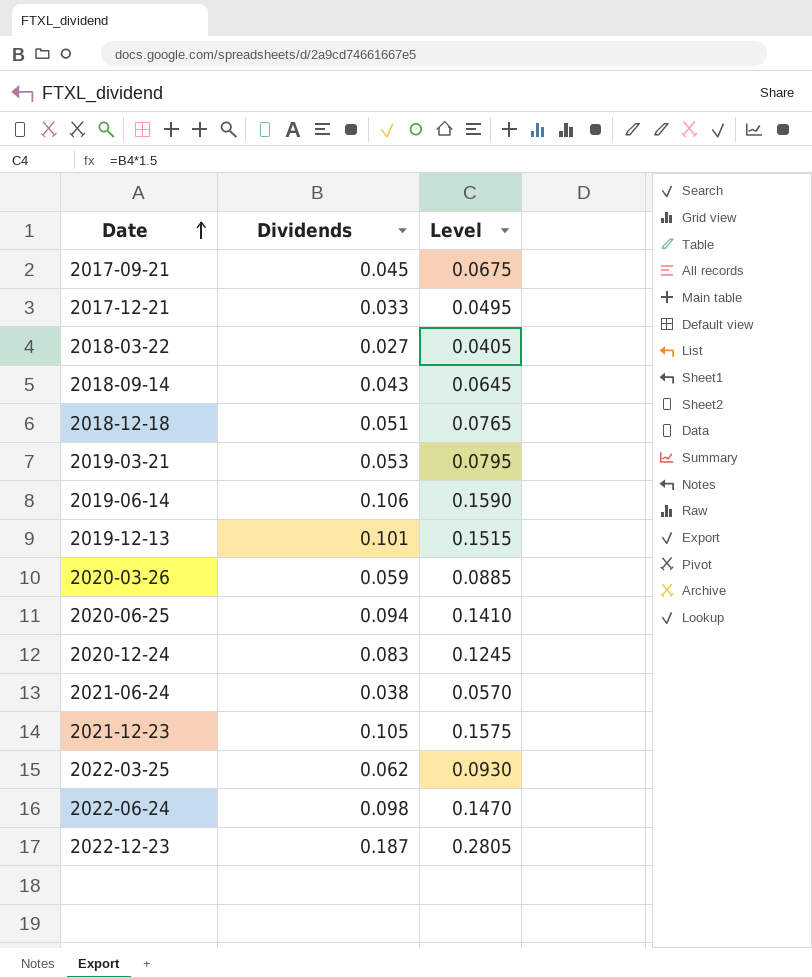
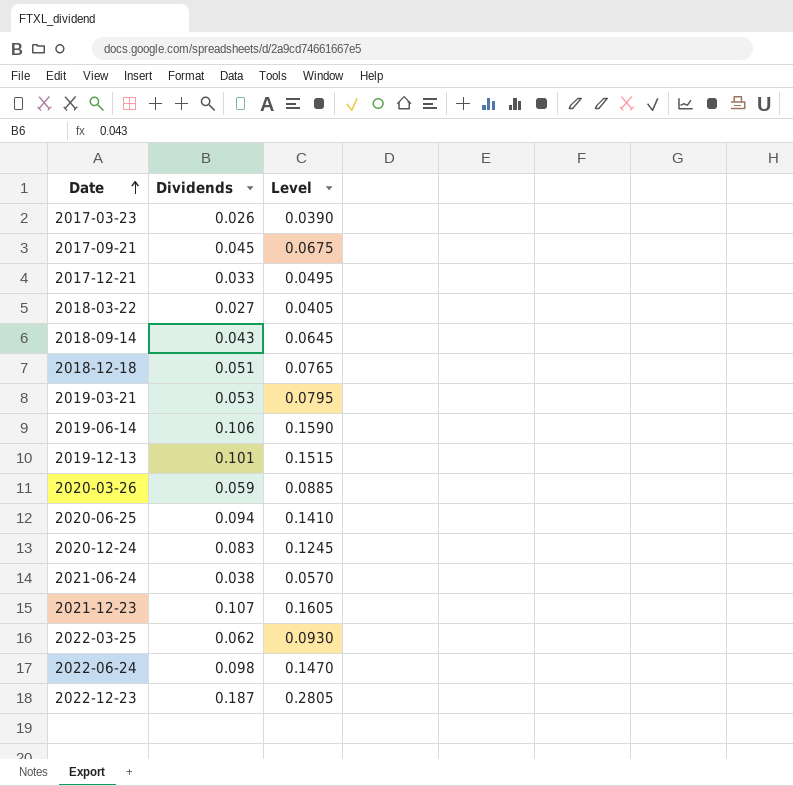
row 2017-03-23: none -> 0.026 | 0.0390
2021-12-23 | Dividends: 0.105 -> 0.107
2021-12-23 | Level: 0.1575 -> 0.1605

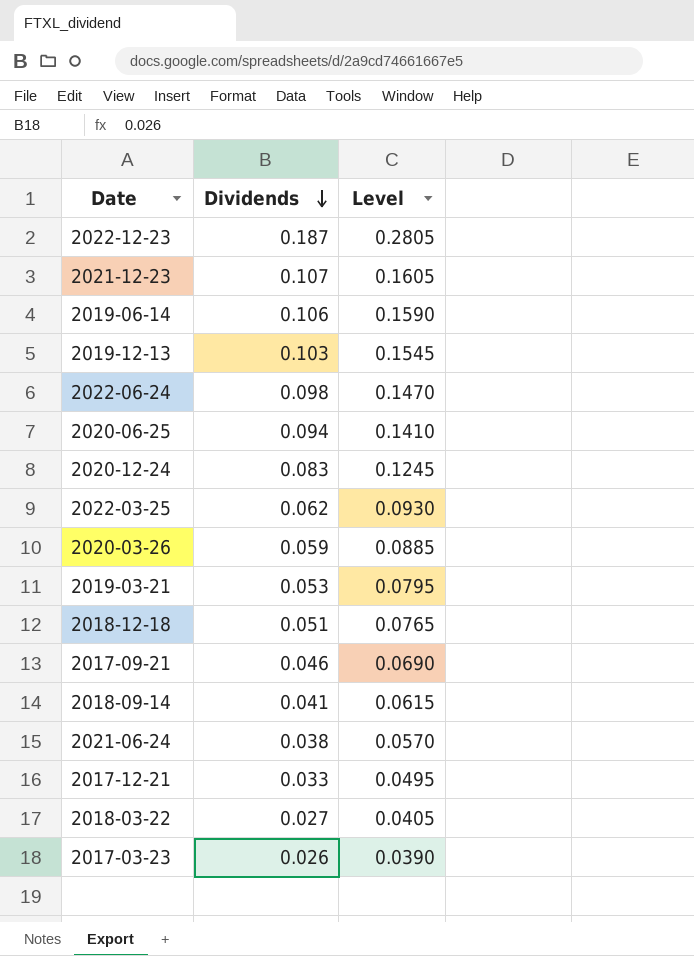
row order: Date ascending -> Dividends descending
2019-12-13 | Dividends: 0.101 -> 0.103
2019-12-13 | Level: 0.1515 -> 0.1545
2017-09-21 | Dividends: 0.045 -> 0.046
2017-09-21 | Level: 0.0675 -> 0.0690
2018-09-14 | Dividends: 0.043 -> 0.041
2018-09-14 | Level: 0.0645 -> 0.0615

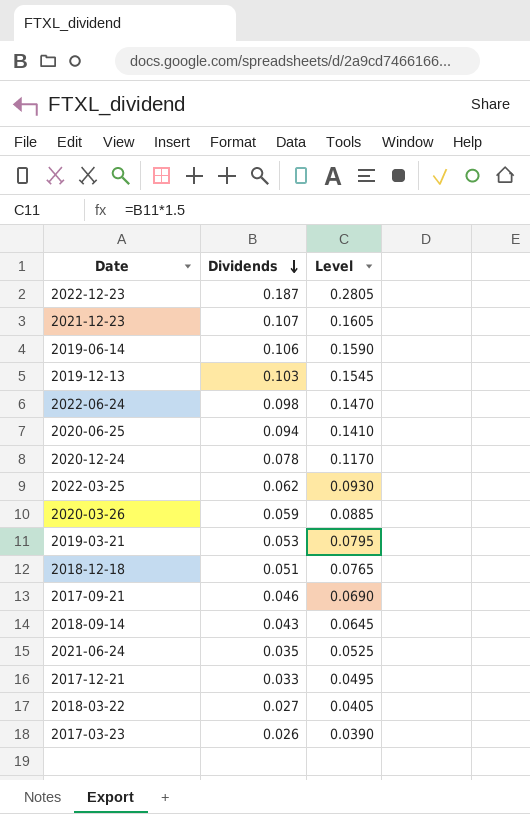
2020-12-24 | Dividends: 0.083 -> 0.078
2020-12-24 | Level: 0.1245 -> 0.1170
2018-09-14 | Dividends: 0.041 -> 0.043
2018-09-14 | Level: 0.0615 -> 0.0645
2021-06-24 | Dividends: 0.038 -> 0.035
2021-06-24 | Level: 0.0570 -> 0.0525

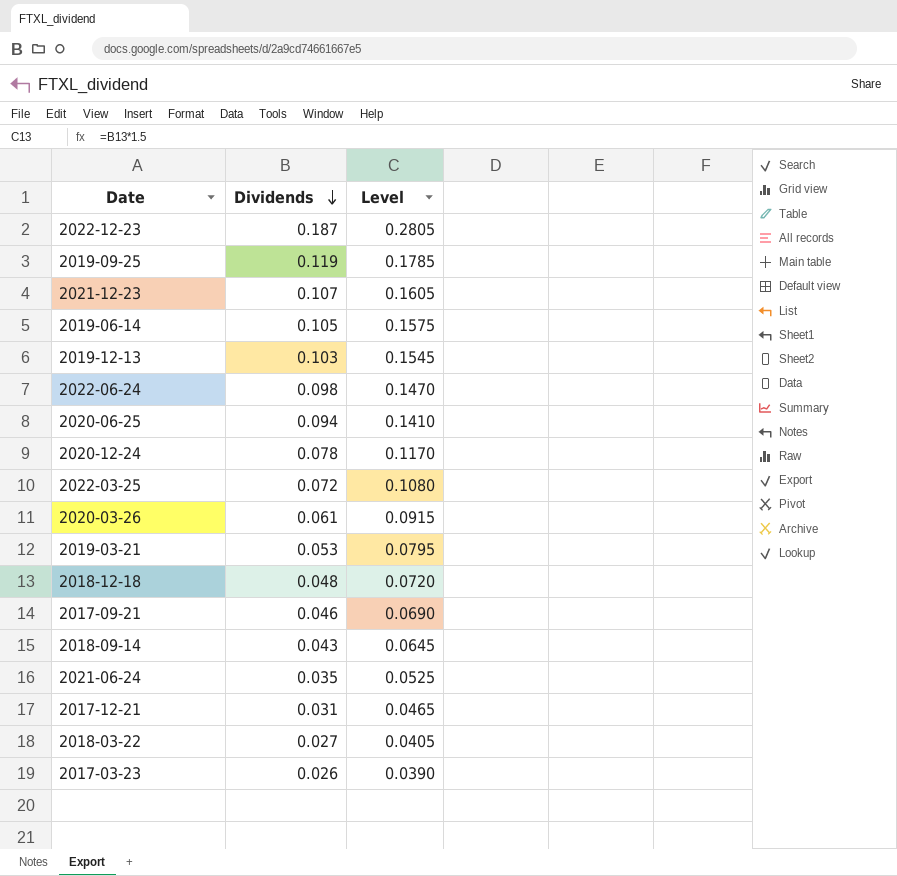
row 2019-09-25: none -> 0.119 | 0.1785
2019-06-14 | Dividends: 0.106 -> 0.105
2019-06-14 | Level: 0.1590 -> 0.1575
2022-03-25 | Dividends: 0.062 -> 0.072
2022-03-25 | Level: 0.0930 -> 0.1080
2020-03-26 | Dividends: 0.059 -> 0.061
2020-03-26 | Level: 0.0885 -> 0.0915
2018-12-18 | Dividends: 0.051 -> 0.048
2018-12-18 | Level: 0.0765 -> 0.0720
2017-12-21 | Dividends: 0.033 -> 0.031
2017-12-21 | Level: 0.0495 -> 0.0465

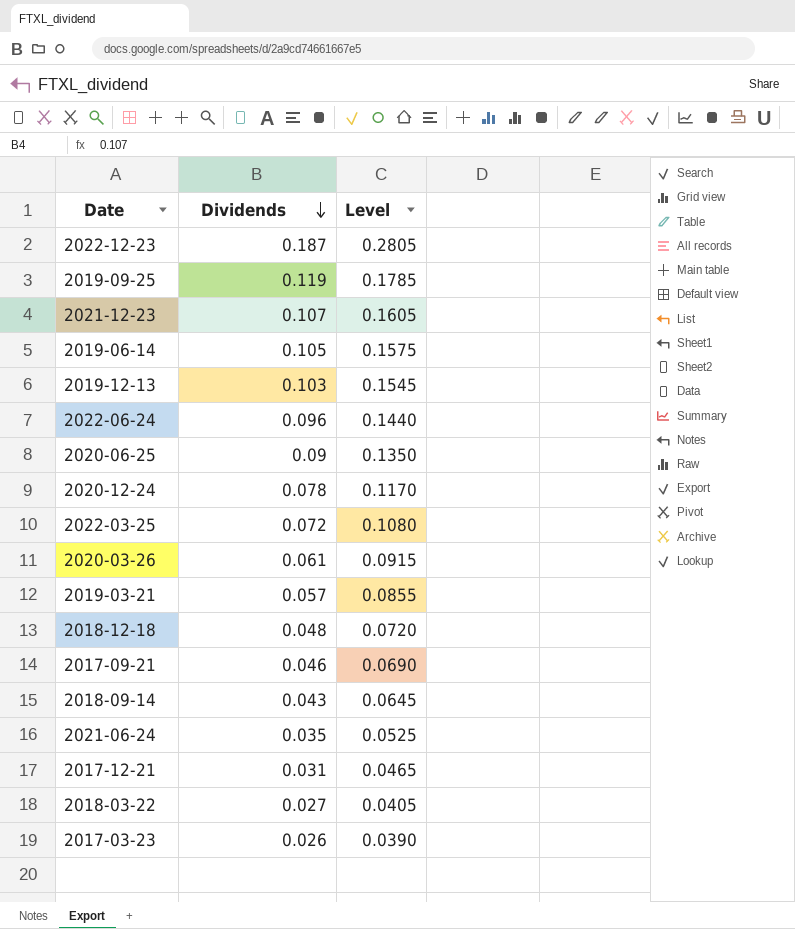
2022-06-24 | Dividends: 0.098 -> 0.096
2022-06-24 | Level: 0.1470 -> 0.1440
2020-06-25 | Dividends: 0.094 -> 0.09
2020-06-25 | Level: 0.1410 -> 0.1350
2019-03-21 | Dividends: 0.053 -> 0.057
2019-03-21 | Level: 0.0795 -> 0.0855

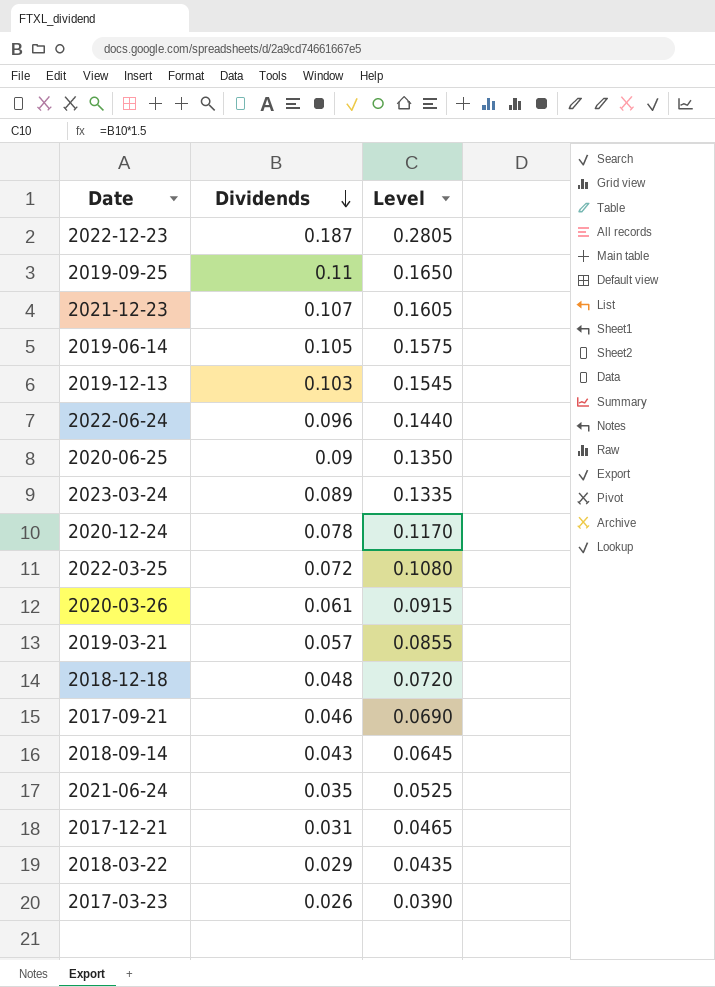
2019-09-25 | Dividends: 0.119 -> 0.11
2019-09-25 | Level: 0.1785 -> 0.1650
row 2023-03-24: none -> 0.089 | 0.1335
2018-03-22 | Dividends: 0.027 -> 0.029
2018-03-22 | Level: 0.0405 -> 0.0435

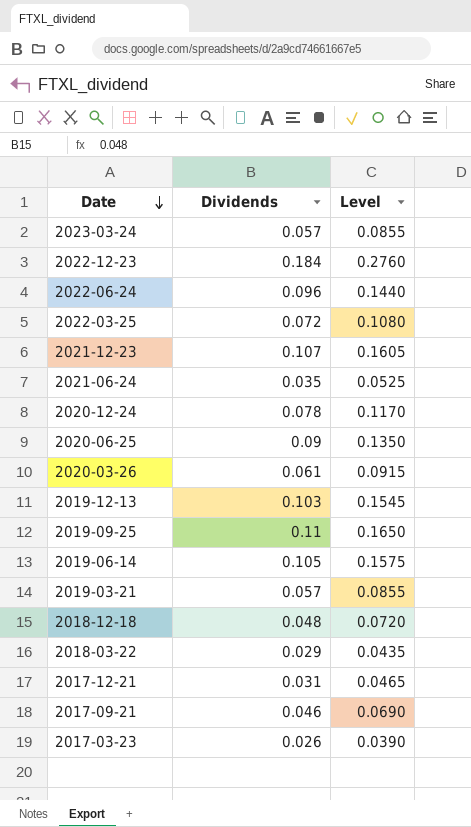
row order: Dividends descending -> Date descending
row 2018-09-14: 0.043 | 0.0645 -> none
2023-03-24 | Dividends: 0.089 -> 0.057
2023-03-24 | Level: 0.1335 -> 0.0855
2022-12-23 | Dividends: 0.187 -> 0.184
2022-12-23 | Level: 0.2805 -> 0.2760

